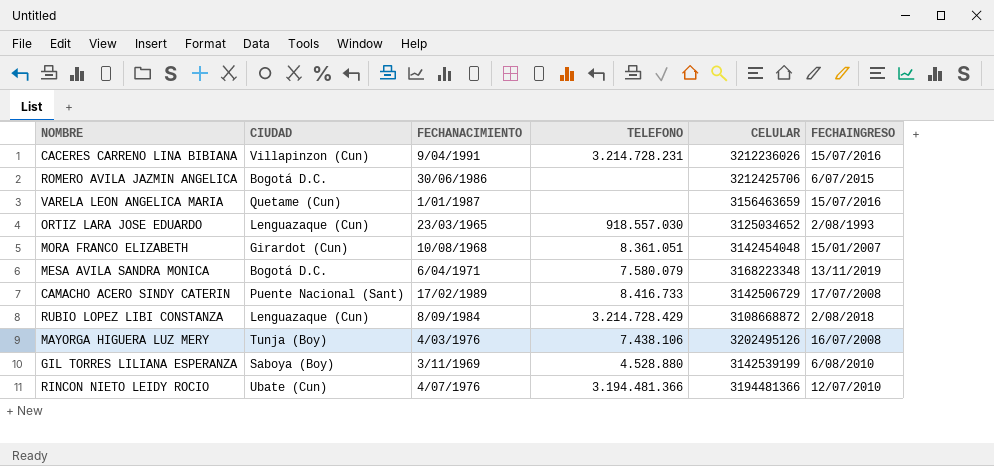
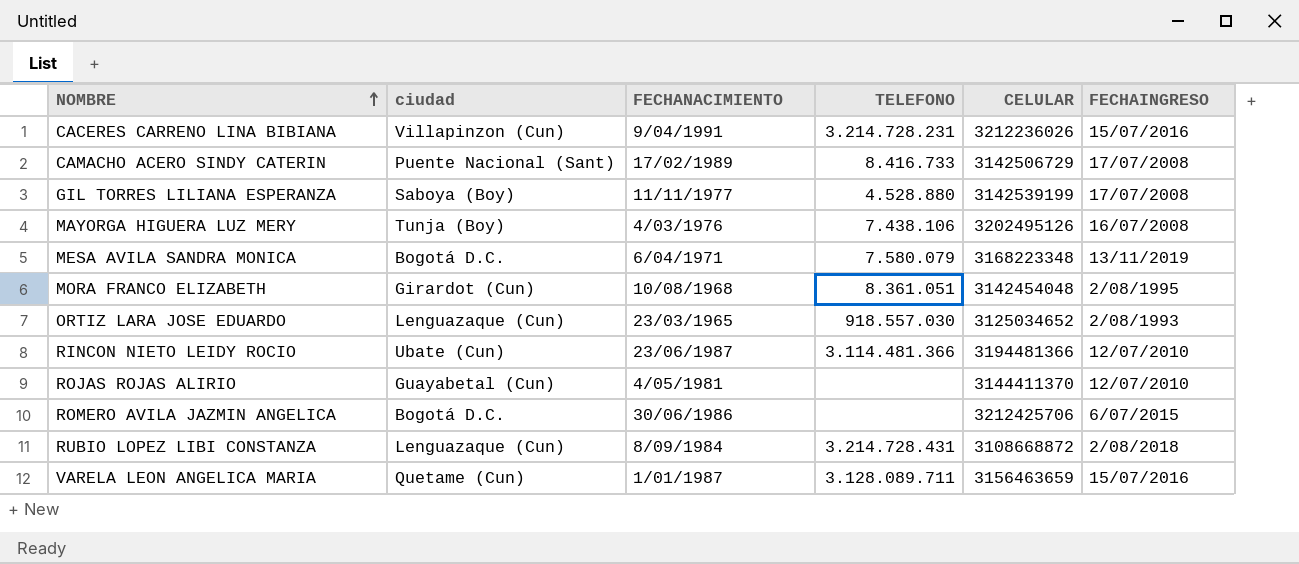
row order: none -> NOMBRE ascending
column name: CIUDAD -> ciudad
GIL TORRES LILIANA ESPERANZA | FECHANACIMIENTO: 3/11/1969 -> 11/11/1977
GIL TORRES LILIANA ESPERANZA | FECHAINGRESO: 6/08/2010 -> 17/07/2008
MORA FRANCO ELIZABETH | FECHAINGRESO: 15/01/2007 -> 2/08/1995
RINCON NIETO LEIDY ROCIO | FECHANACIMIENTO: 4/07/1976 -> 23/06/1987
RINCON NIETO LEIDY ROCIO | TELEFONO: 3.194.481.366 -> 3.114.481.366
row ROJAS ROJAS ALIRIO: none -> Guayabetal (Cun) | 4/05/1981 | none | 3144411370 | 12/07/2010
RUBIO LOPEZ LIBI CONSTANZA | TELEFONO: 3.214.728.429 -> 3.214.728.431
VARELA LEON ANGELICA MARIA | TELEFONO: none -> 3.128.089.711

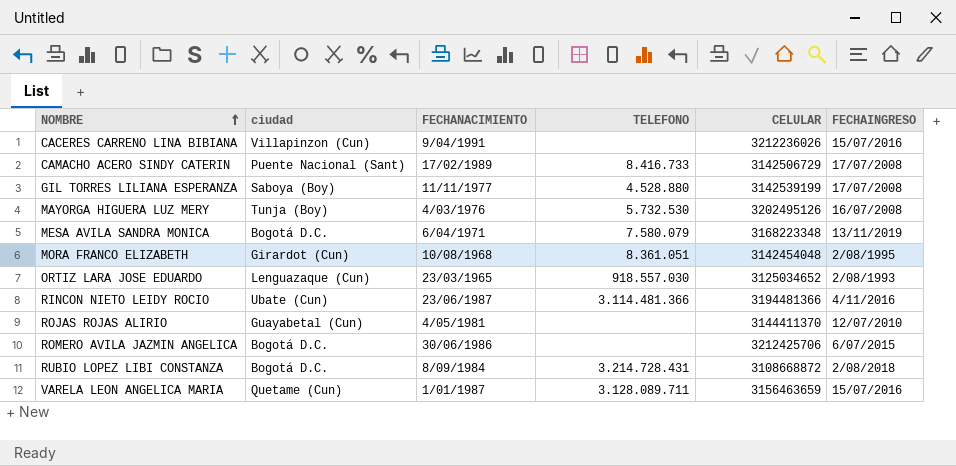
CACERES CARRENO LINA BIBIANA | TELEFONO: 3.214.728.231 -> none
MAYORGA HIGUERA LUZ MERY | TELEFONO: 7.438.106 -> 5.732.530
RINCON NIETO LEIDY ROCIO | FECHAINGRESO: 12/07/2010 -> 4/11/2016
RUBIO LOPEZ LIBI CONSTANZA | ciudad: Lenguazaque (Cun) -> Bogotá D.C.

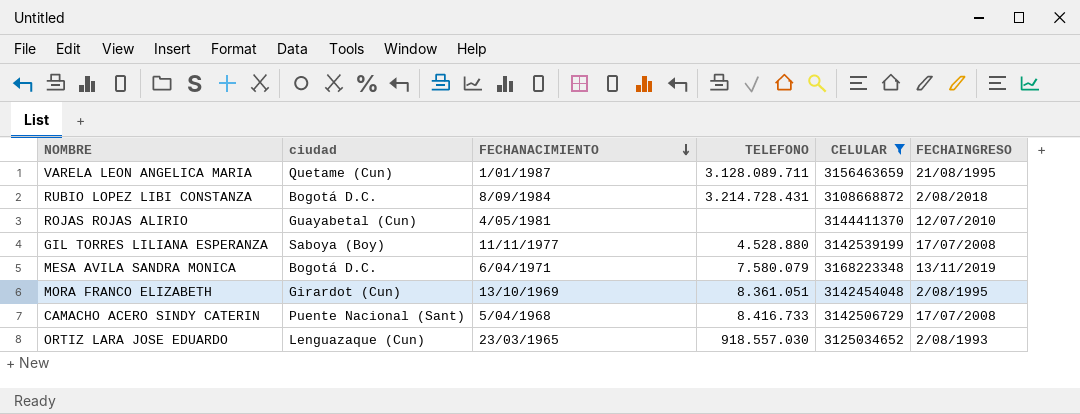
filter: none -> CELULAR <= 3168223348
row order: NOMBRE ascending -> FECHANACIMIENTO descending
VARELA LEON ANGELICA MARIA | FECHAINGRESO: 15/07/2016 -> 21/08/1995
MORA FRANCO ELIZABETH | FECHANACIMIENTO: 10/08/1968 -> 13/10/1969
CAMACHO ACERO SINDY CATERIN | FECHANACIMIENTO: 17/02/1989 -> 5/04/1968

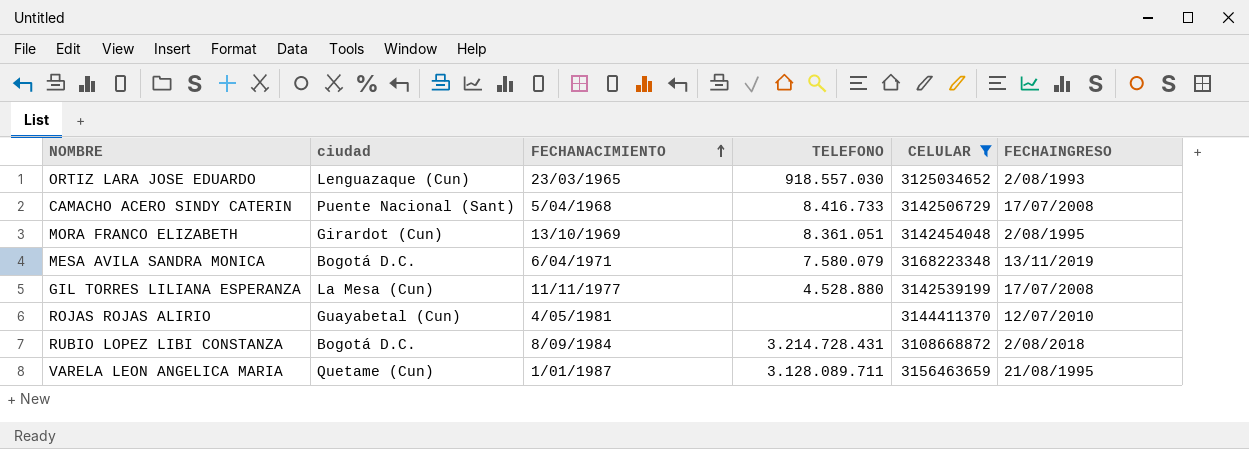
row order: FECHANACIMIENTO descending -> FECHANACIMIENTO ascending
GIL TORRES LILIANA ESPERANZA | ciudad: Saboya (Boy) -> La Mesa (Cun)

